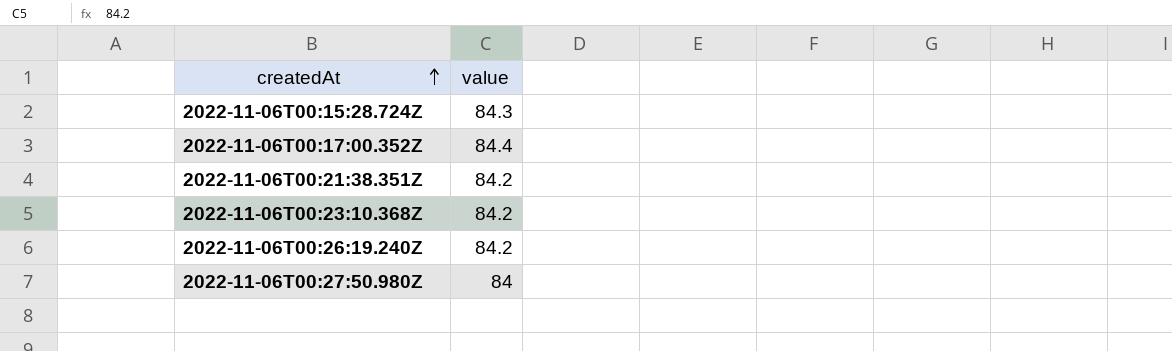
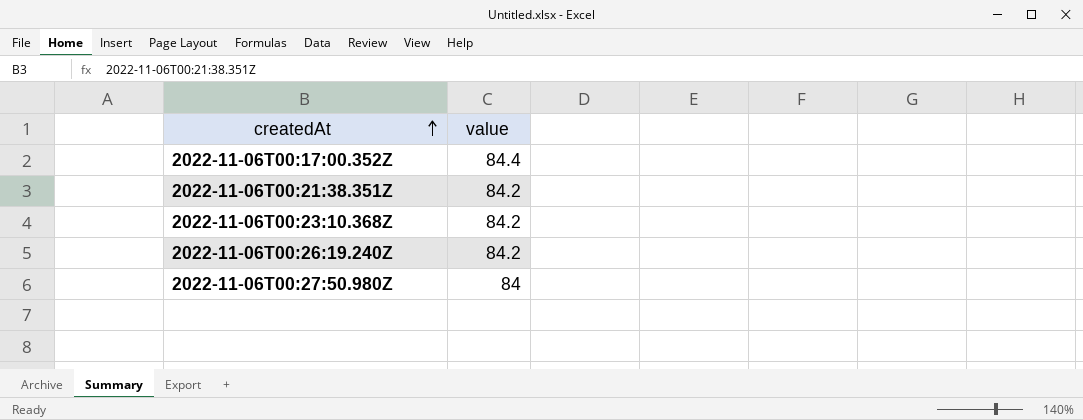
row 2022-11-06T00:15:28.724Z: 84.3 -> none

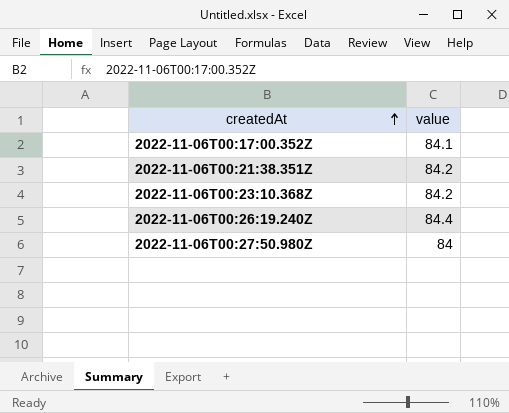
2022-11-06T00:17:00.352Z | value: 84.4 -> 84.1
2022-11-06T00:26:19.240Z | value: 84.2 -> 84.4

